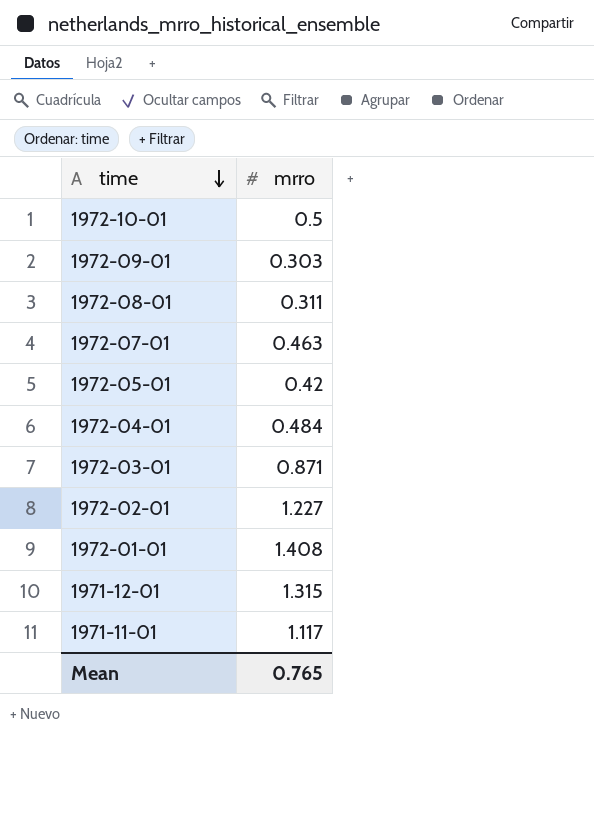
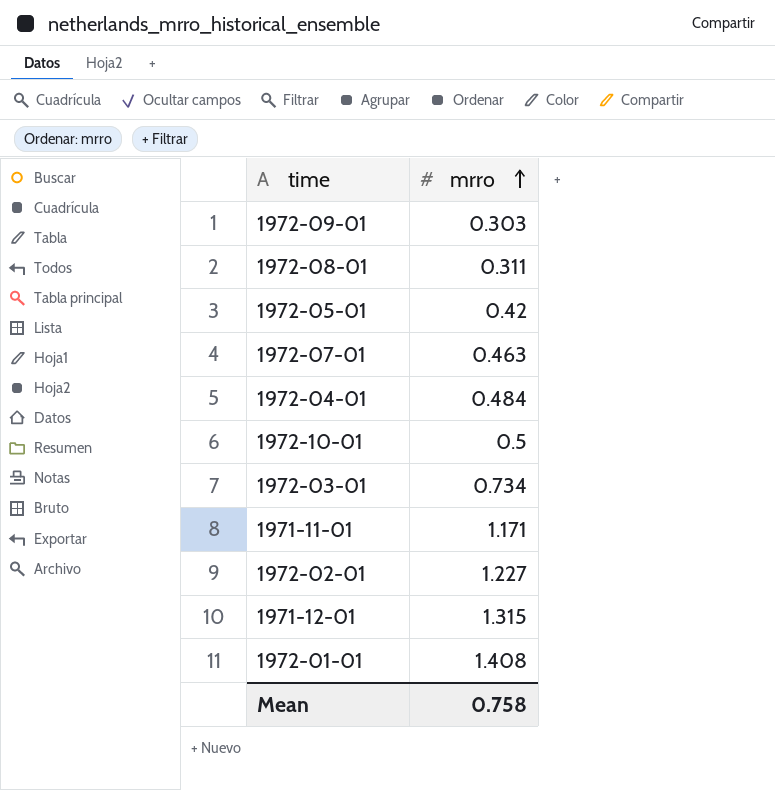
row order: time descending -> mrro ascending
1972-03-01 | mrro: 0.871 -> 0.734
1971-11-01 | mrro: 1.117 -> 1.171
Mean | mrro: 0.765 -> 0.758

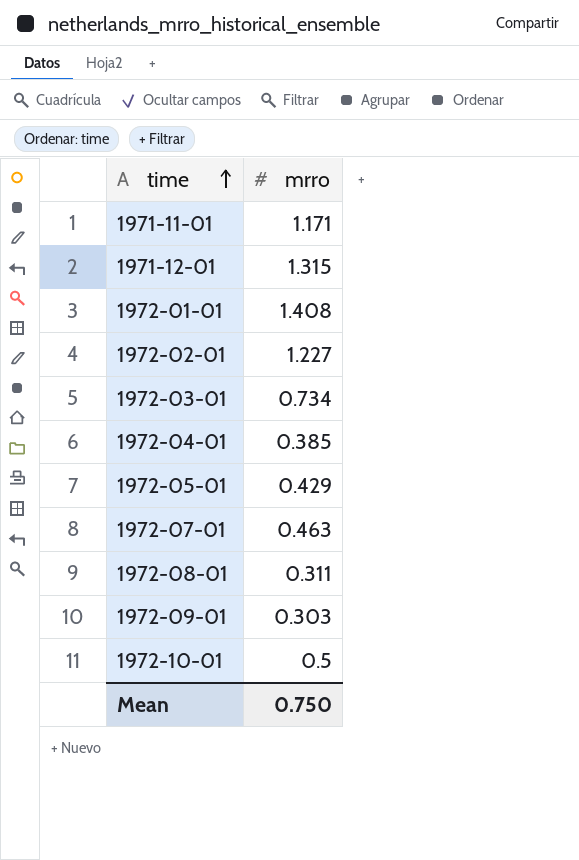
row order: mrro ascending -> time ascending
1972-04-01 | mrro: 0.484 -> 0.385
1972-05-01 | mrro: 0.42 -> 0.429
Mean | mrro: 0.758 -> 0.750

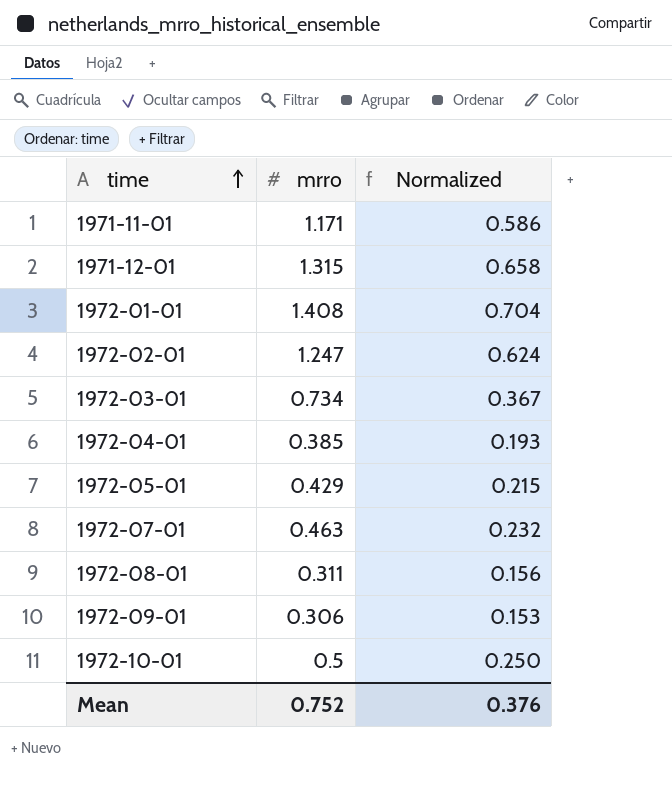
column Normalized | formula: none -> [mrro] * 0.5
1972-02-01 | mrro: 1.227 -> 1.247
1972-09-01 | mrro: 0.303 -> 0.306
Mean | mrro: 0.750 -> 0.752

